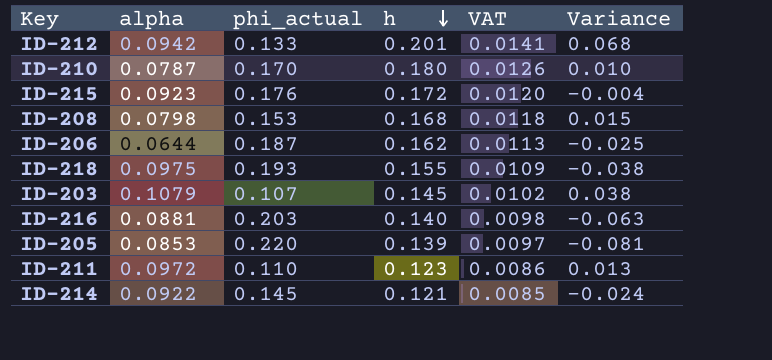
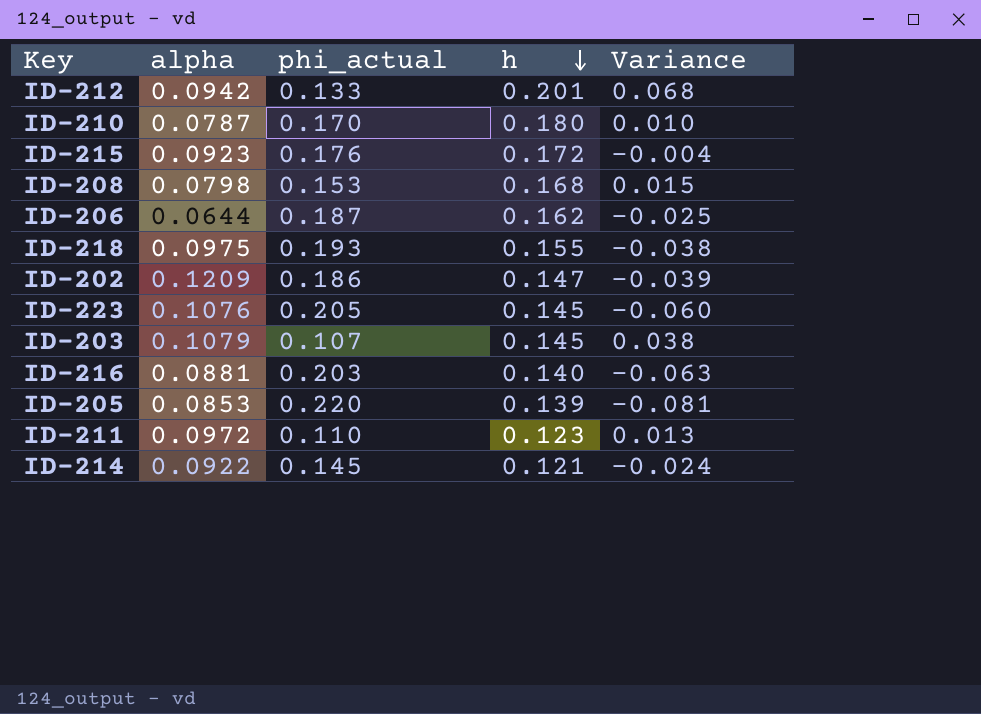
column VAT | formula: [h] * 0.07 -> none
row ID-202: none -> 0.1209 | 0.186 | 0.147 | -0.039
row ID-223: none -> 0.1076 | 0.205 | 0.145 | -0.060

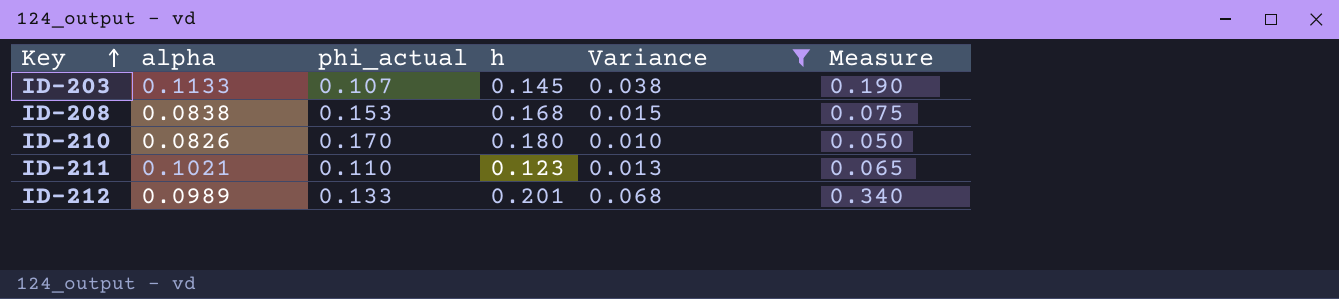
filter: none -> Variance >= 0.010
row order: h descending -> Key ascending
column Measure | formula: none -> [Variance] * 5
ID-203 | alpha: 0.1079 -> 0.1133
ID-208 | alpha: 0.0798 -> 0.0838
ID-210 | alpha: 0.0787 -> 0.0826
ID-211 | alpha: 0.0972 -> 0.1021
ID-212 | alpha: 0.0942 -> 0.0989

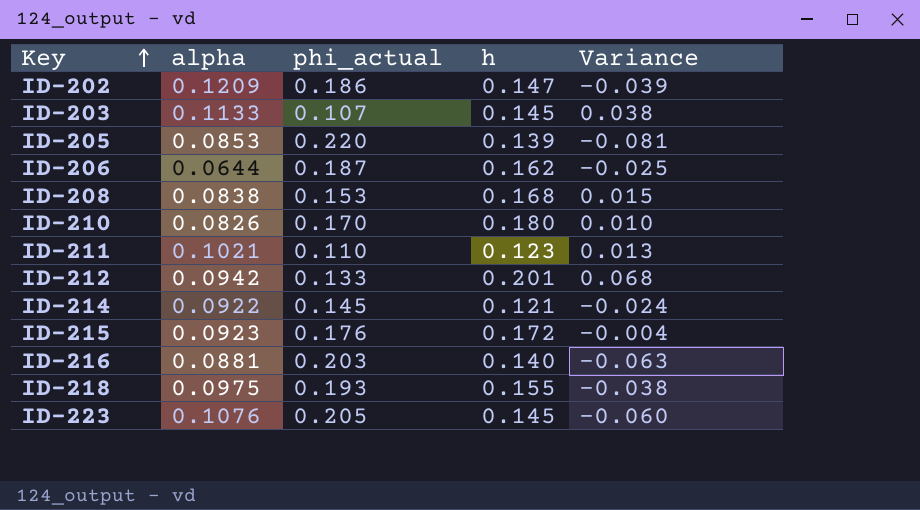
filter: Variance >= 0.010 -> none
column Measure | formula: [Variance] * 5 -> none
ID-212 | alpha: 0.0989 -> 0.0942

